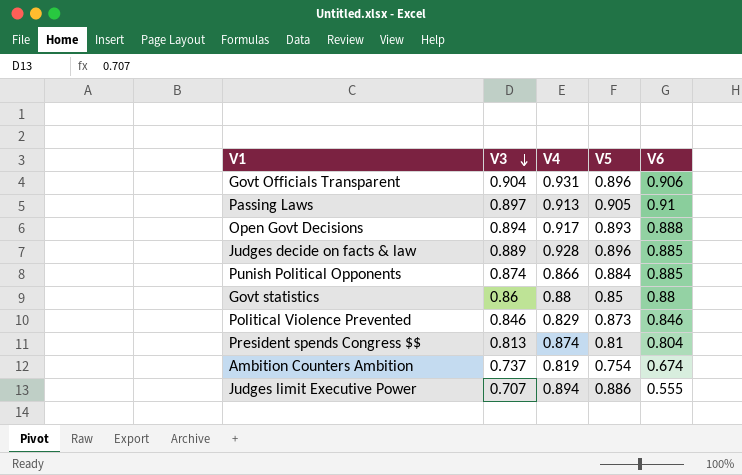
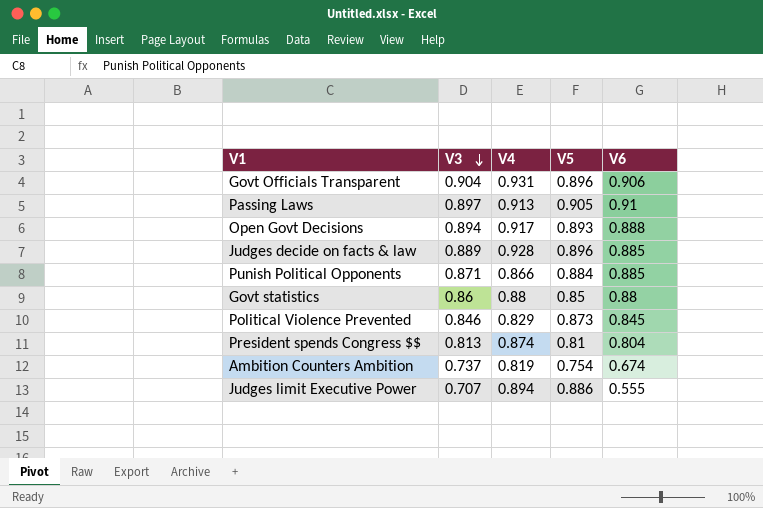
Punish Political Opponents | V3: 0.874 -> 0.871
Political Violence Prevented | V6: 0.846 -> 0.845

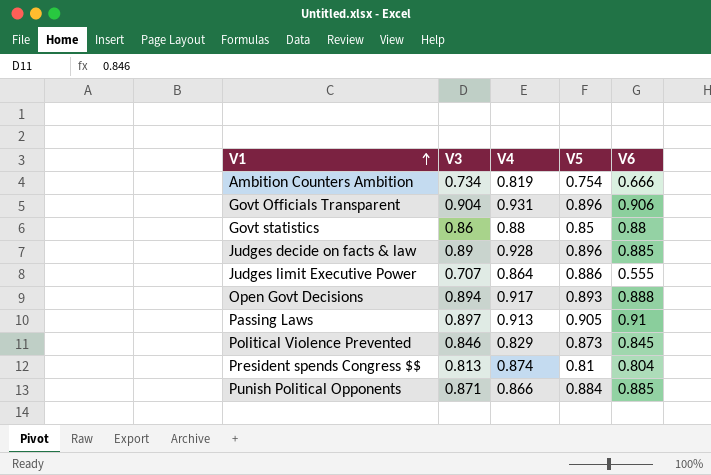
row order: V3 descending -> V1 ascending
Ambition Counters Ambition | V3: 0.737 -> 0.734
Ambition Counters Ambition | V6: 0.674 -> 0.666
Judges decide on facts & law | V3: 0.889 -> 0.89
Judges limit Executive Power | V4: 0.894 -> 0.864

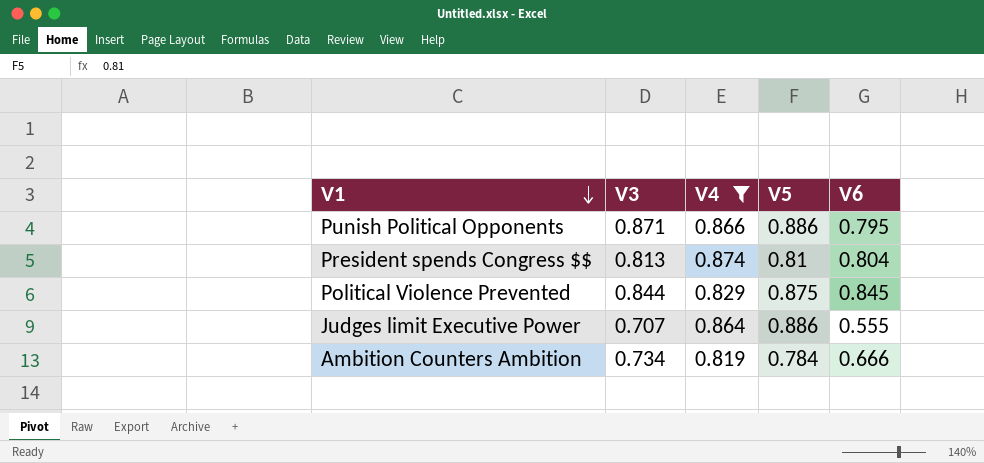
filter: none -> V4 <= 0.874
row order: V1 ascending -> V1 descending
Punish Political Opponents | V5: 0.884 -> 0.886
Punish Political Opponents | V6: 0.885 -> 0.795
Political Violence Prevented | V3: 0.846 -> 0.844
Political Violence Prevented | V5: 0.873 -> 0.875
Ambition Counters Ambition | V5: 0.754 -> 0.784

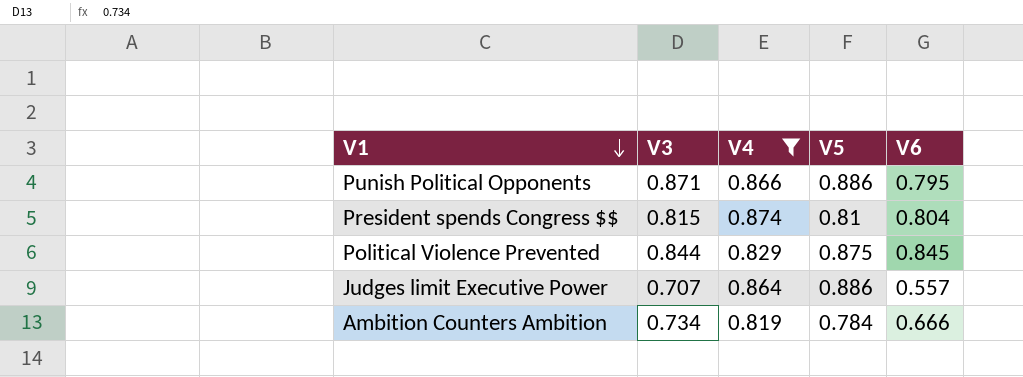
President spends Congress $$ | V3: 0.813 -> 0.815
Judges limit Executive Power | V6: 0.555 -> 0.557

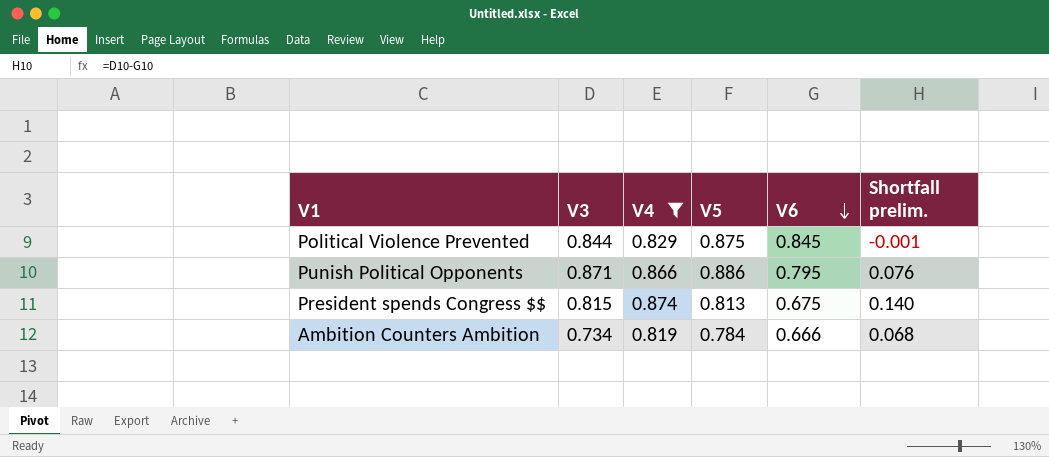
row order: V1 descending -> V6 descending
column Shortfall prelim. | formula: none -> [V3] - [V6]
row Judges limit Executive Power: 0.707 | 0.864 | 0.886 | 0.557 -> none
President spends Congress $$ | V5: 0.81 -> 0.813
President spends Congress $$ | V6: 0.804 -> 0.675

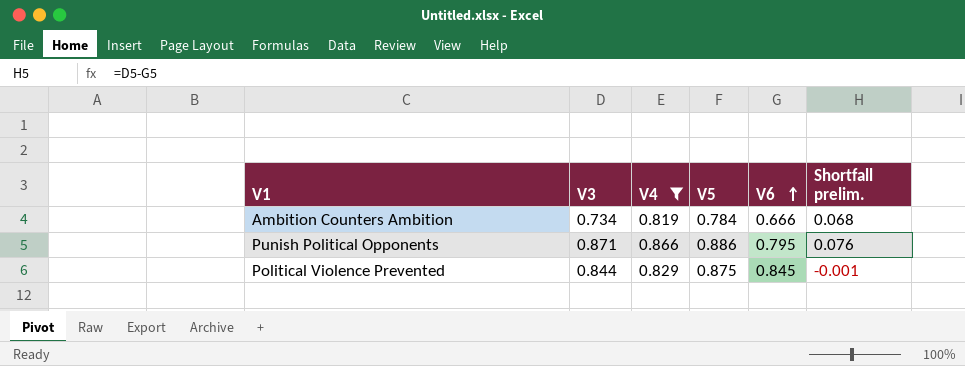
row order: V6 descending -> V6 ascending
row President spends Congress $$: 0.815 | 0.874 | 0.813 | 0.675 | 0.140 -> none

